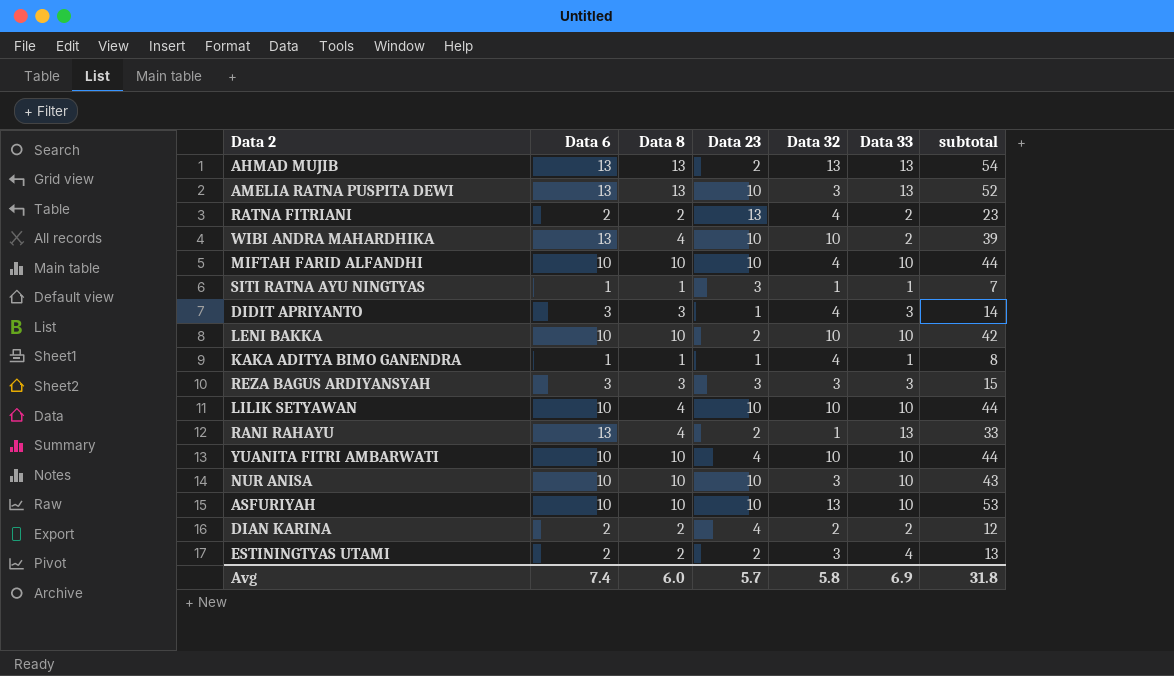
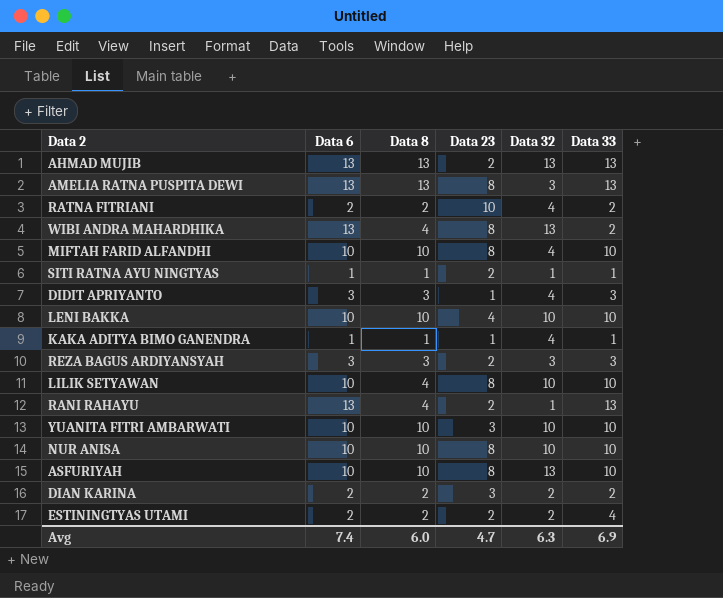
column subtotal | formula: [Data 6] + [Data 8] + [Data 23] + [Data 32] + [Data 33] -> none
AMELIA RATNA PUSPITA DEWI | Data 23: 10 -> 8
RATNA FITRIANI | Data 23: 13 -> 10
WIBI ANDRA MAHARDHIKA | Data 23: 10 -> 8
WIBI ANDRA MAHARDHIKA | Data 32: 10 -> 13
MIFTAH FARID ALFANDHI | Data 23: 10 -> 8
SITI RATNA AYU NINGTYAS | Data 23: 3 -> 2
LENI BAKKA | Data 23: 2 -> 4
REZA BAGUS ARDIYANSYAH | Data 23: 3 -> 2
LILIK SETYAWAN | Data 23: 10 -> 8
YUANITA FITRI AMBARWATI | Data 23: 4 -> 3
NUR ANISA | Data 23: 10 -> 8
NUR ANISA | Data 32: 3 -> 10
ASFURIYAH | Data 23: 10 -> 8
DIAN KARINA | Data 23: 4 -> 3
ESTININGTYAS UTAMI | Data 32: 3 -> 2
Avg | Data 23: 5.7 -> 4.7
Avg | Data 32: 5.8 -> 6.3

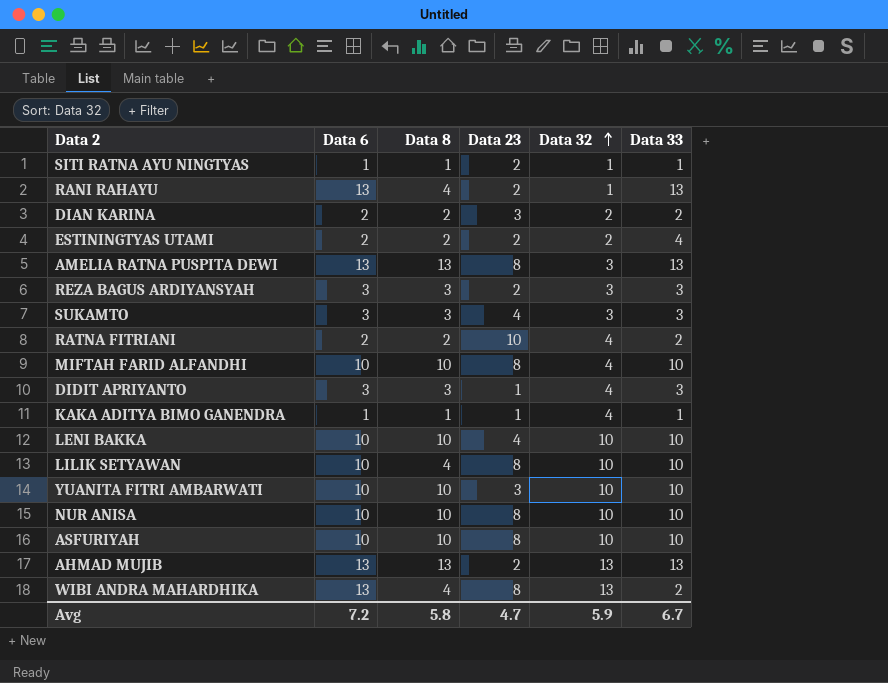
row order: none -> Data 32 ascending
row SUKAMTO: none -> 3 | 3 | 4 | 3 | 3
ASFURIYAH | Data 32: 13 -> 10
Avg | Data 6: 7.4 -> 7.2
Avg | Data 8: 6.0 -> 5.8
Avg | Data 32: 6.3 -> 5.9
Avg | Data 33: 6.9 -> 6.7

